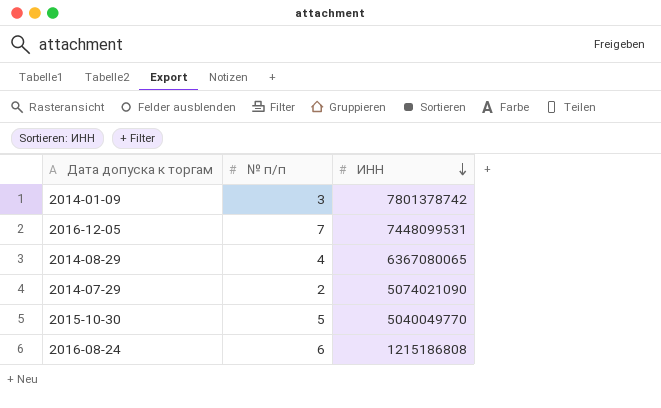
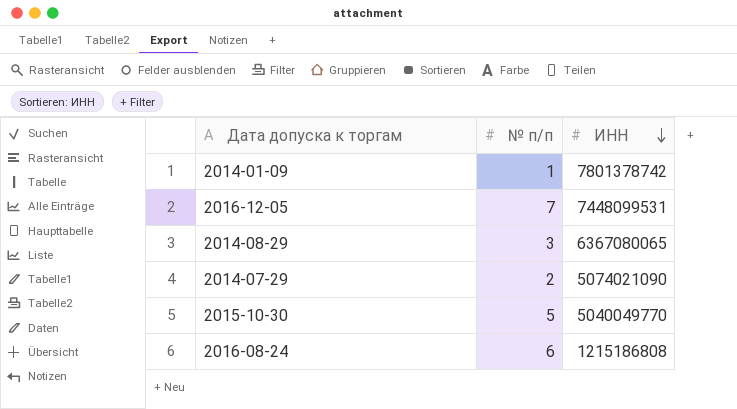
2014-01-09 | № п/п: 3 -> 1
2014-08-29 | № п/п: 4 -> 3

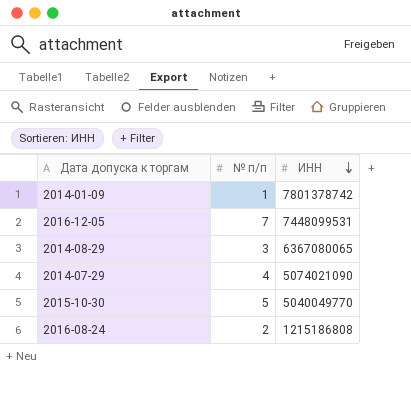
2014-07-29 | № п/п: 2 -> 4
2016-08-24 | № п/п: 6 -> 2

